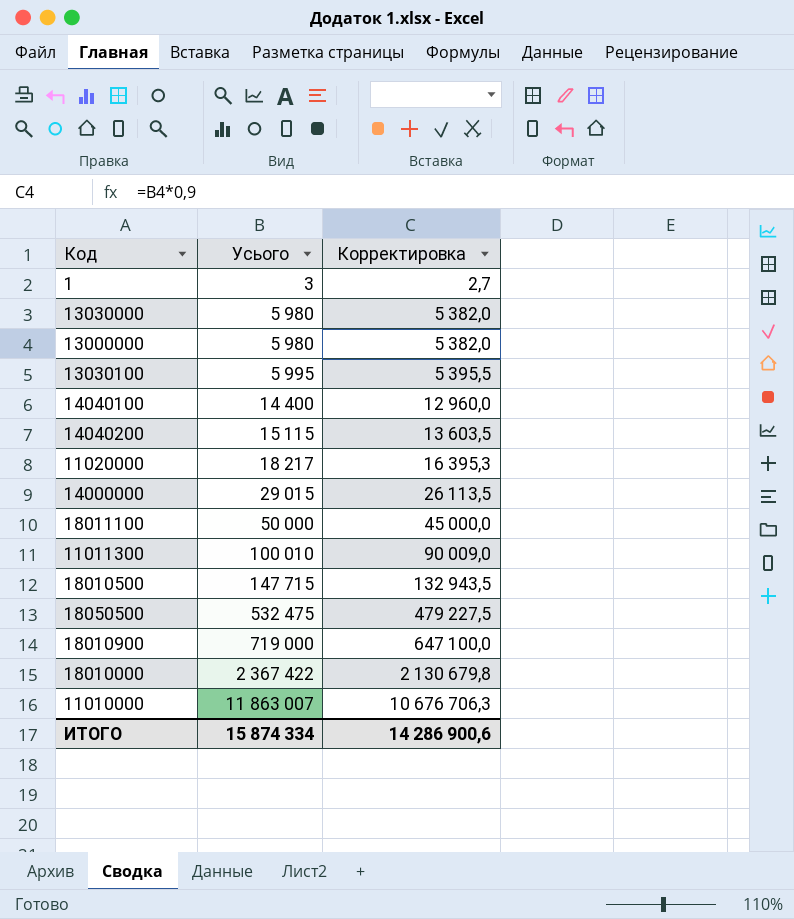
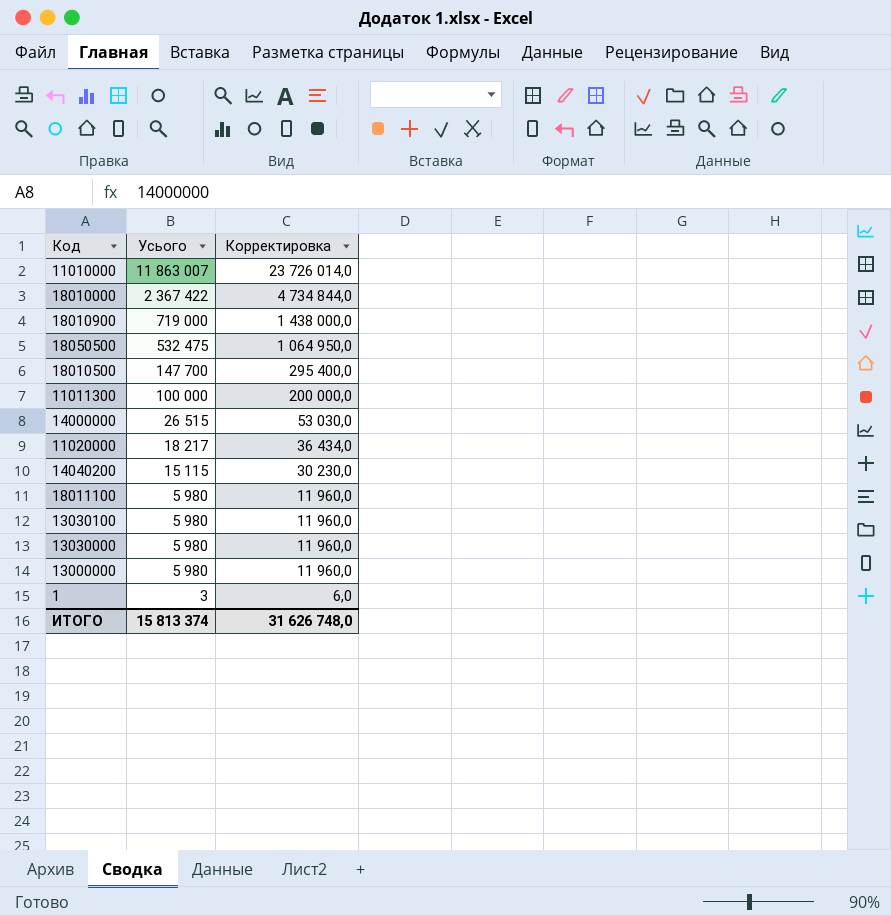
row order: Усього ascending -> Усього descending
column Корректировка | formula: [Усього] * 0,9 -> [Усього] * 2
row 14040100: 14 400 | 12 960,0 -> none
18010500 | Усього: 147 715 -> 147 700
11011300 | Усього: 100 010 -> 100 000
14000000 | Усього: 29 015 -> 26 515
18011100 | Усього: 50 000 -> 5 980
13030100 | Усього: 5 995 -> 5 980
ИТОГО | Усього: 15 874 334 -> 15 813 374
ИТОГО | Корректировка: 14 286 900,6 -> 31 626 748,0

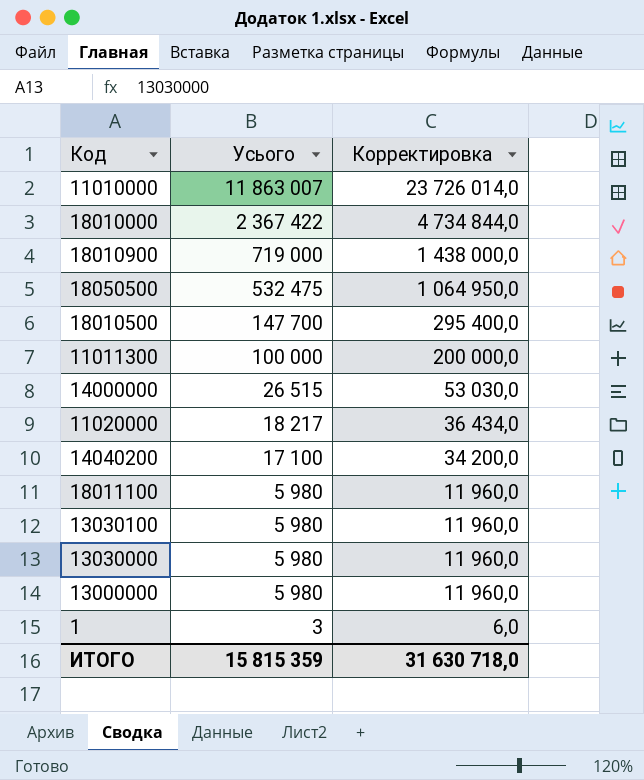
14040200 | Усього: 15 115 -> 17 100
14040200 | Корректировка: 30 230,0 -> 34 200,0
ИТОГО | Усього: 15 813 374 -> 15 815 359
ИТОГО | Корректировка: 31 626 748,0 -> 31 630 718,0

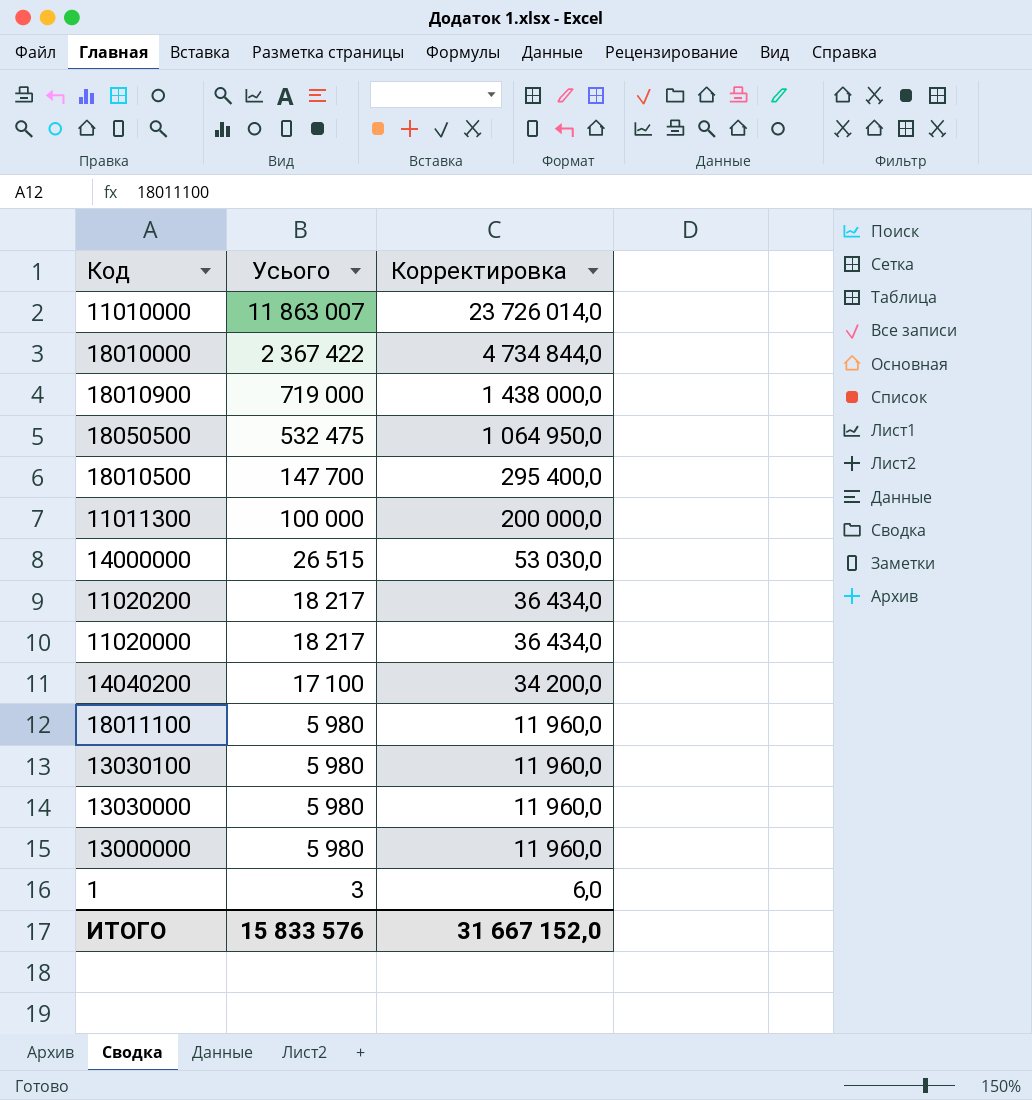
row 11020200: none -> 18 217 | 36 434,0
ИТОГО | Усього: 15 815 359 -> 15 833 576
ИТОГО | Корректировка: 31 630 718,0 -> 31 667 152,0

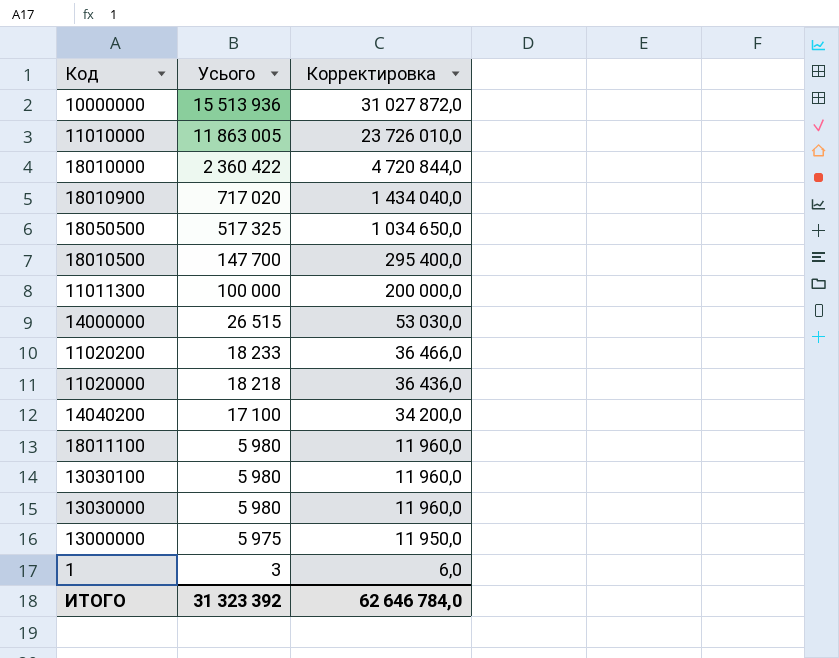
row 10000000: none -> 15 513 936 | 31 027 872,0
11010000 | Усього: 11 863 007 -> 11 863 005
11010000 | Корректировка: 23 726 014,0 -> 23 726 010,0
18010000 | Усього: 2 367 422 -> 2 360 422
18010000 | Корректировка: 4 734 844,0 -> 4 720 844,0
18010900 | Усього: 719 000 -> 717 020
18010900 | Корректировка: 1 438 000,0 -> 1 434 040,0
18050500 | Усього: 532 475 -> 517 325
18050500 | Корректировка: 1 064 950,0 -> 1 034 650,0
11020200 | Усього: 18 217 -> 18 233
11020200 | Корректировка: 36 434,0 -> 36 466,0
11020000 | Усього: 18 217 -> 18 218
11020000 | Корректировка: 36 434,0 -> 36 436,0
13000000 | Усього: 5 980 -> 5 975
13000000 | Корректировка: 11 960,0 -> 11 950,0
ИТОГО | Усього: 15 833 576 -> 31 323 392
ИТОГО | Корректировка: 31 667 152,0 -> 62 646 784,0

